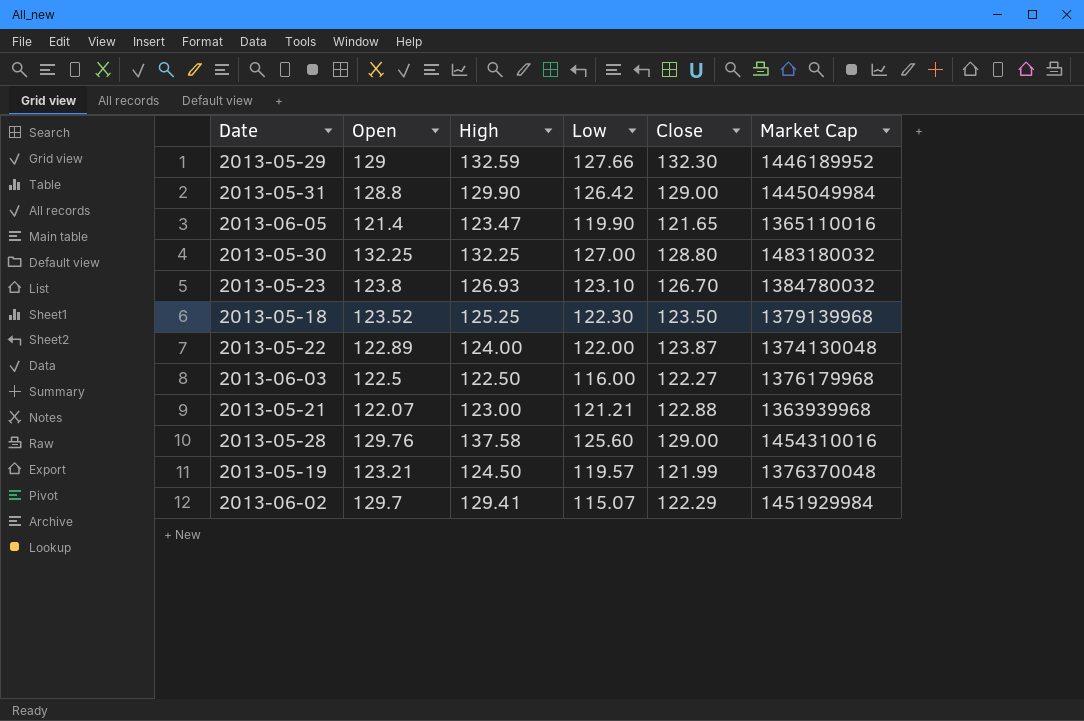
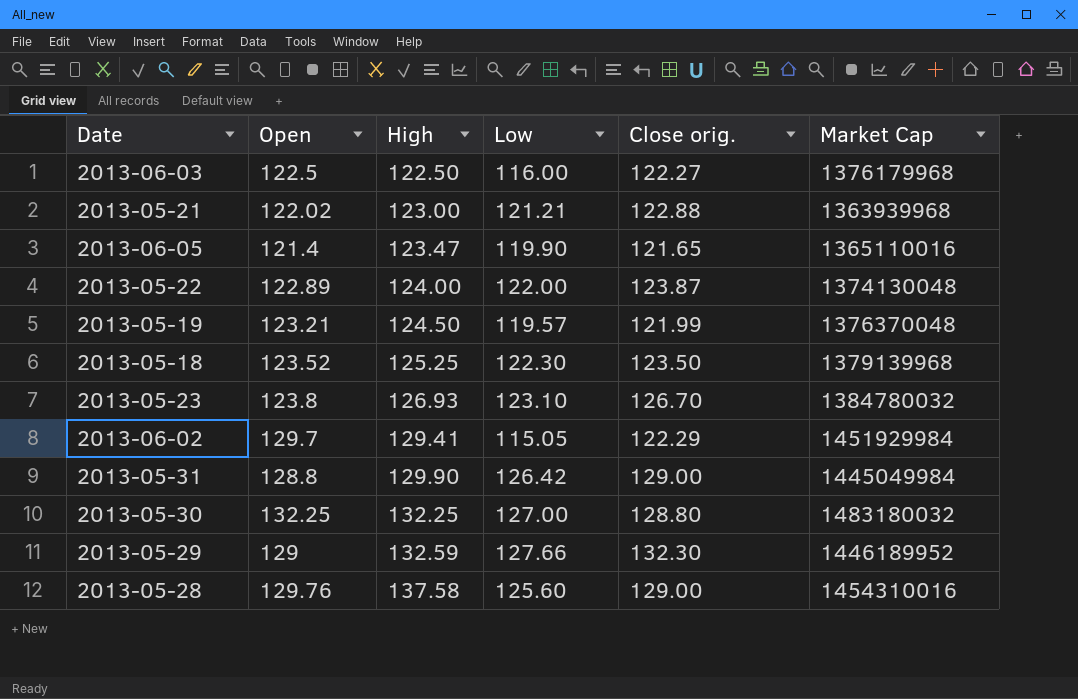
row order: none -> High ascending
column name: Close -> Close orig.
2013-05-21 | Open: 122.07 -> 122.02
2013-06-02 | Low: 115.07 -> 115.05

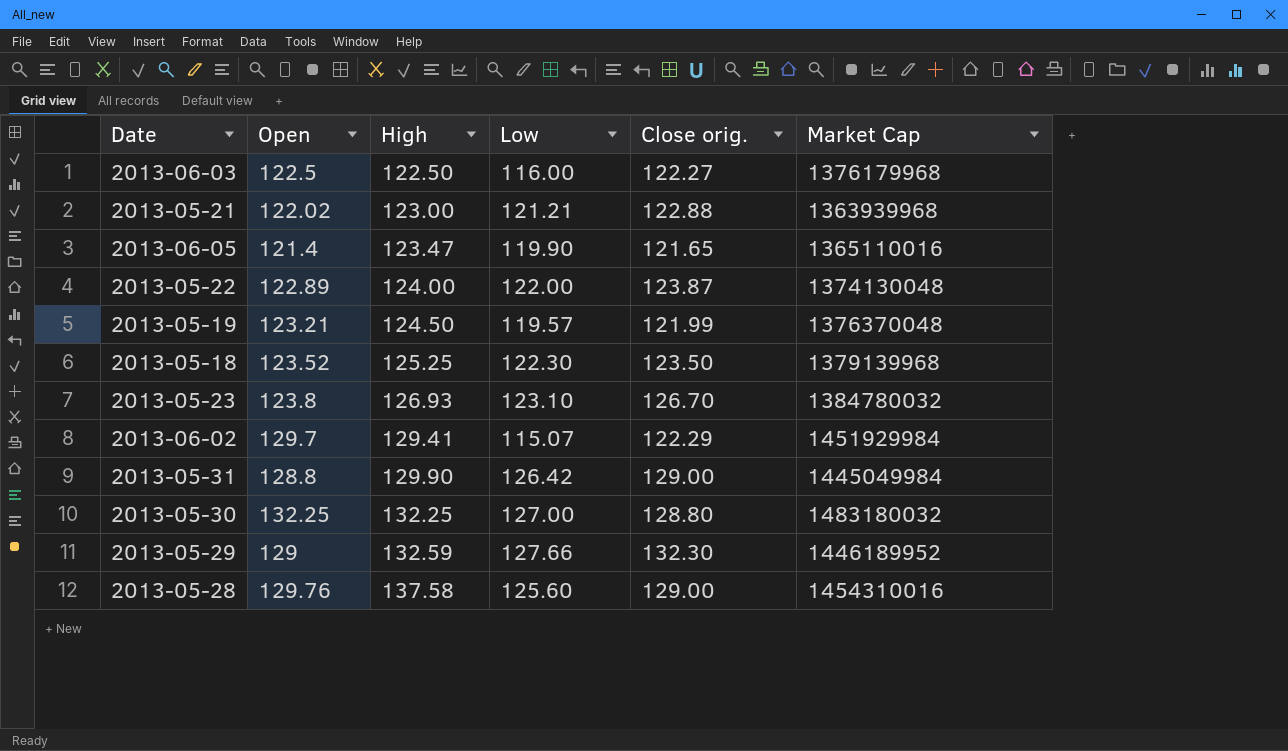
2013-06-02 | Low: 115.05 -> 115.07

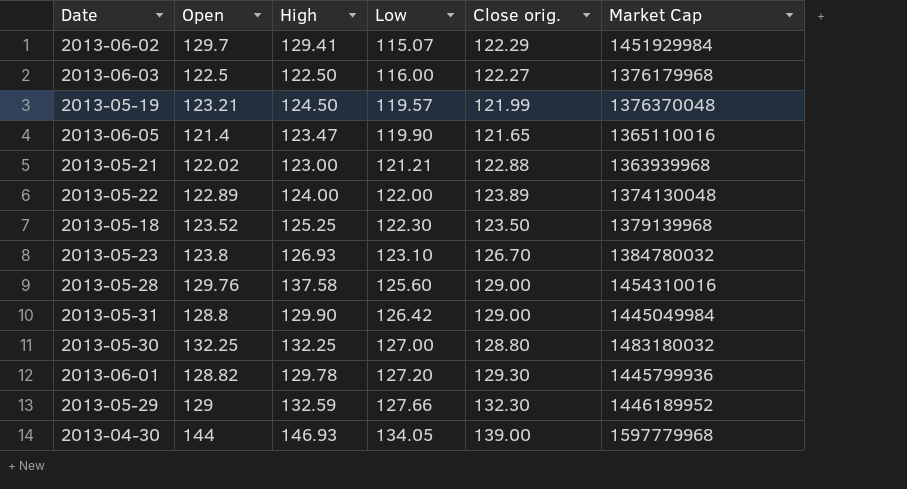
row order: High ascending -> Low ascending
2013-05-22 | Close orig.: 123.87 -> 123.89
row 2013-06-01: none -> 128.82 | 129.78 | 127.20 | 129.30 | 1445799936
row 2013-04-30: none -> 144 | 146.93 | 134.05 | 139.00 | 1597779968

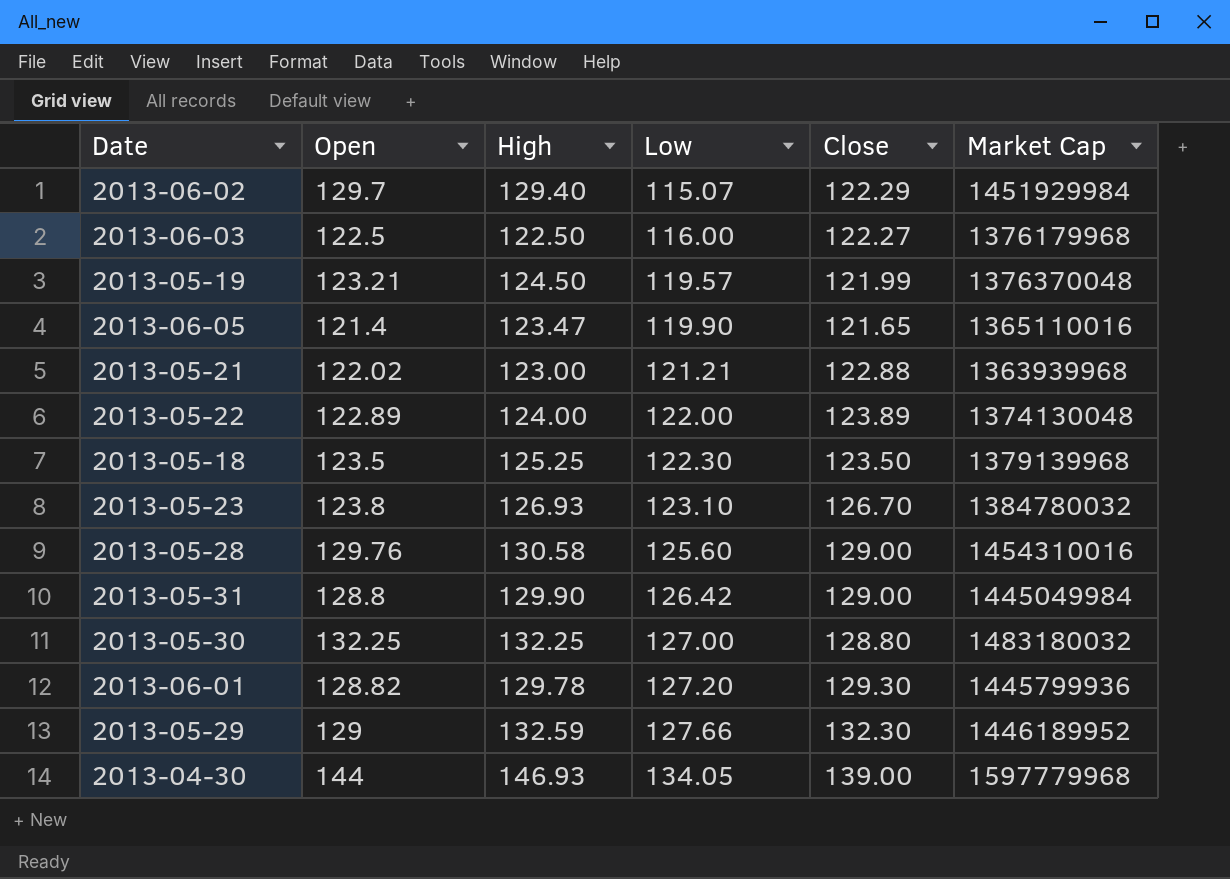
column name: Close orig. -> Close
2013-06-02 | High: 129.41 -> 129.40
2013-05-18 | Open: 123.52 -> 123.5
2013-05-28 | High: 137.58 -> 130.58

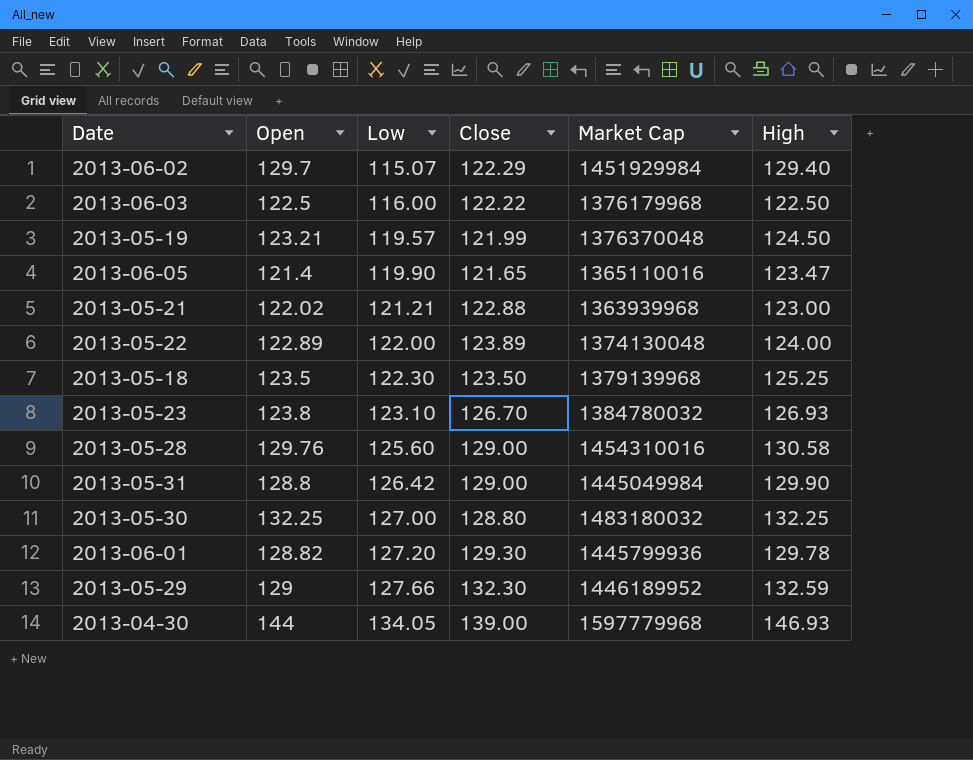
column High | position: 3 -> 6
2013-06-03 | Close: 122.27 -> 122.22

